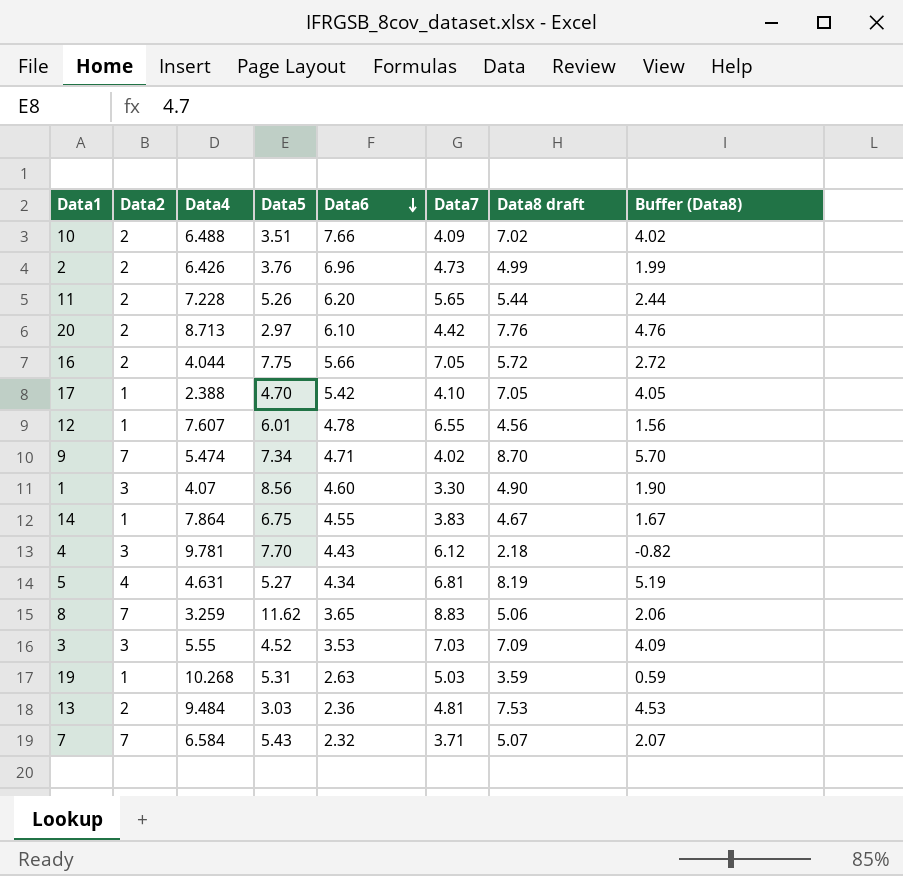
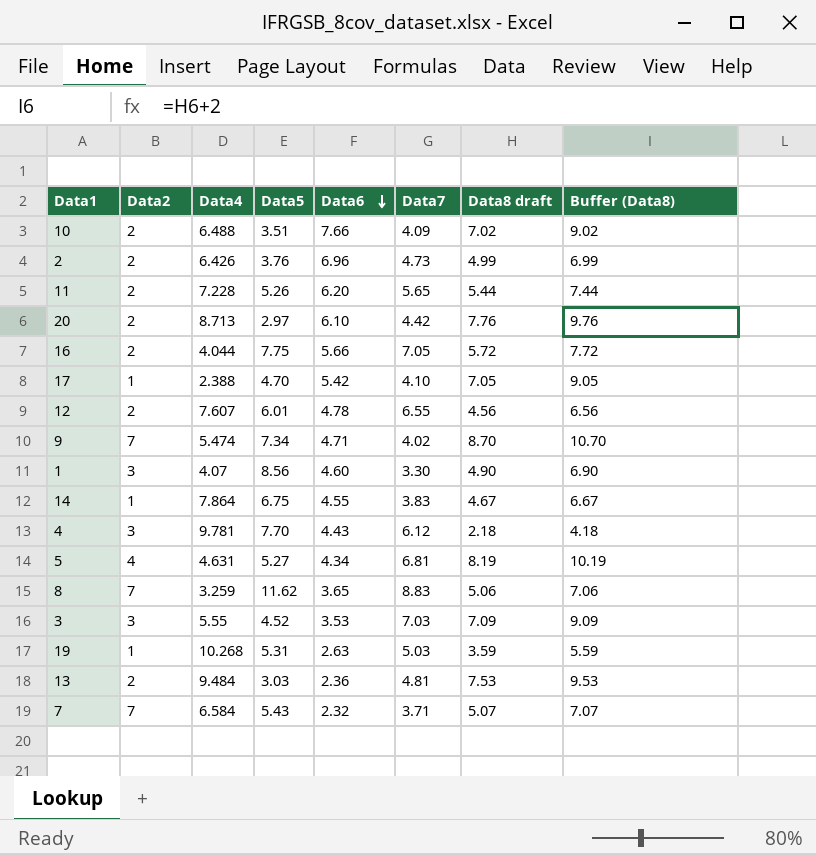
column Buffer (Data8) | formula: [Data8 draft] - 3 -> [Data8 draft] + 2
12 | Data2: 1 -> 2

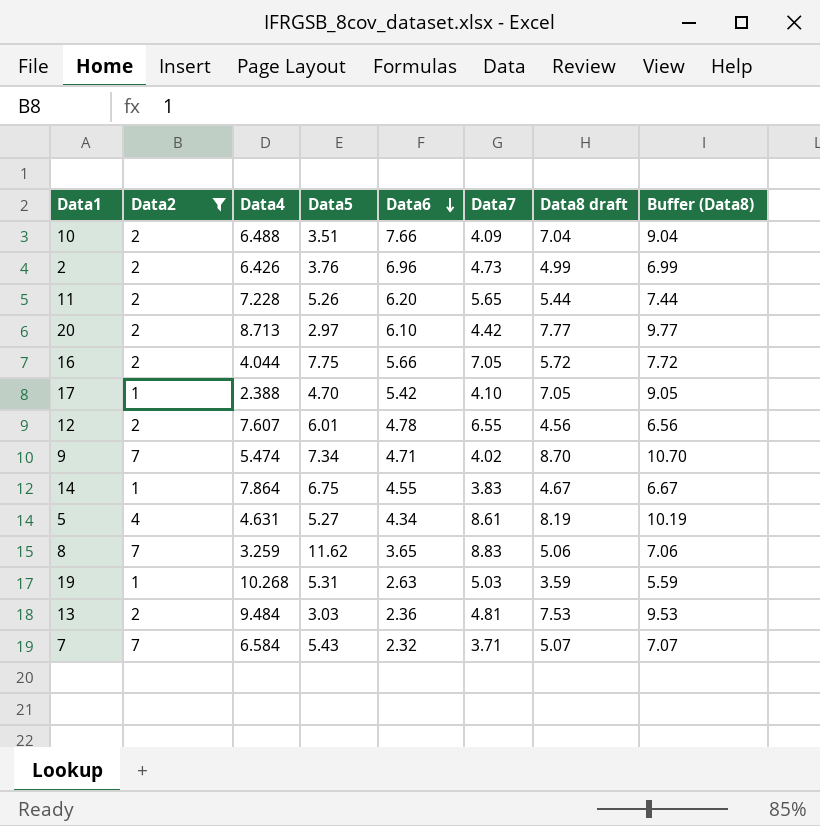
filter: none -> Data2 != 3
10 | Data8 draft: 7.02 -> 7.04
10 | Buffer (Data8): 9.02 -> 9.04
20 | Data8 draft: 7.76 -> 7.77
20 | Buffer (Data8): 9.76 -> 9.77
5 | Data7: 6.81 -> 8.61

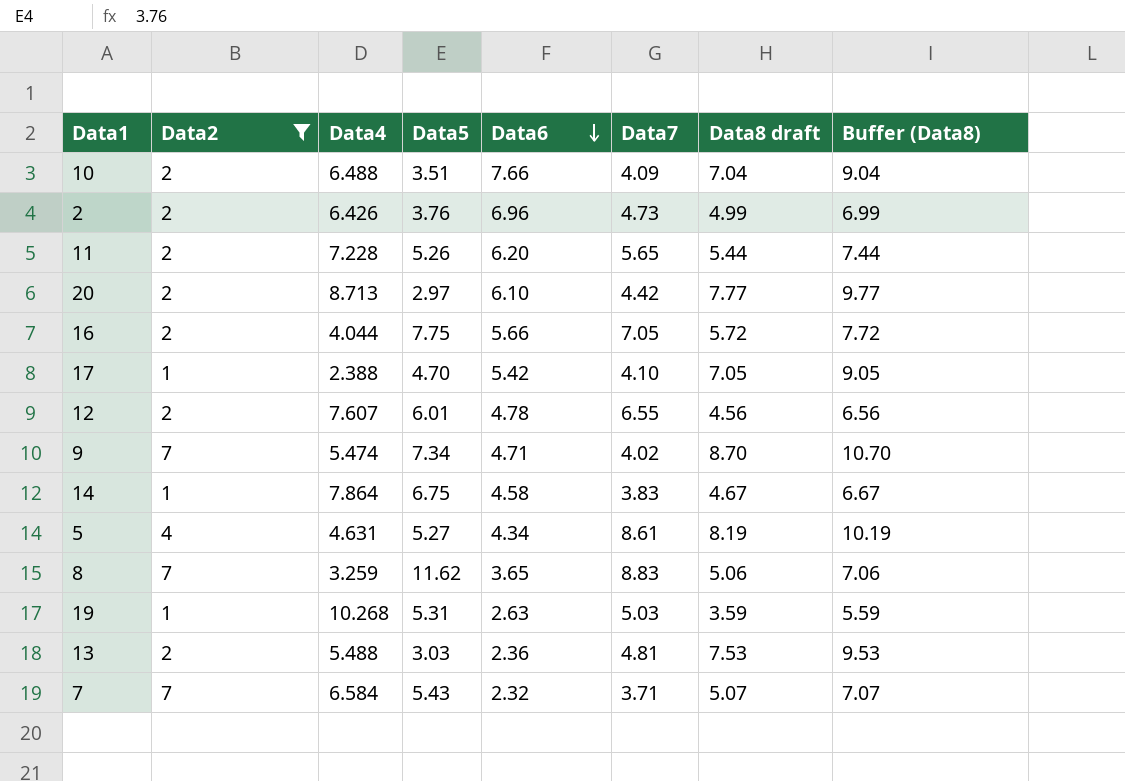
14 | Data6: 4.55 -> 4.58
13 | Data4: 9.484 -> 5.488

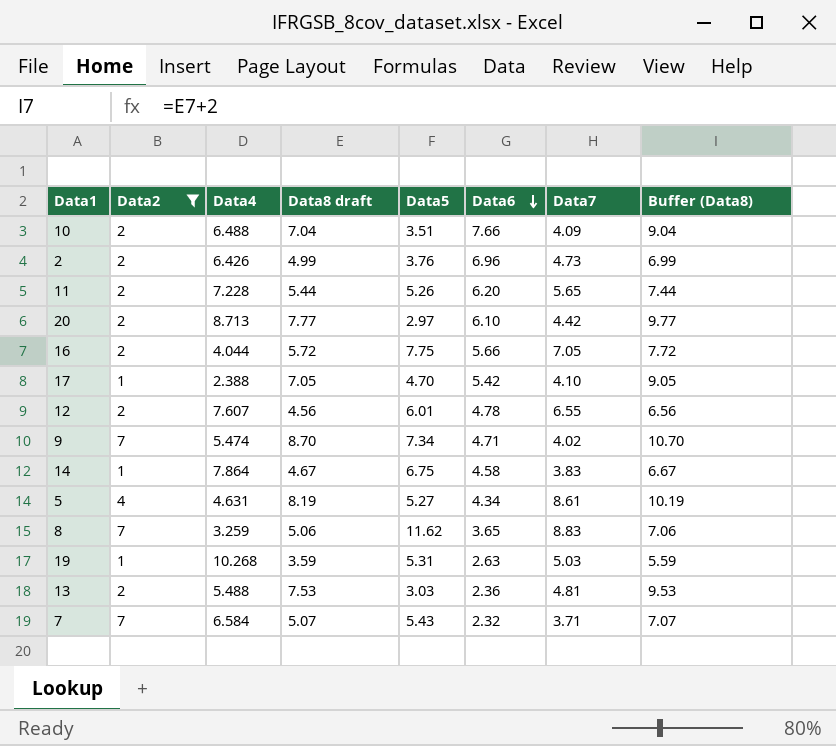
column Data8 draft | position: 7 -> 4

